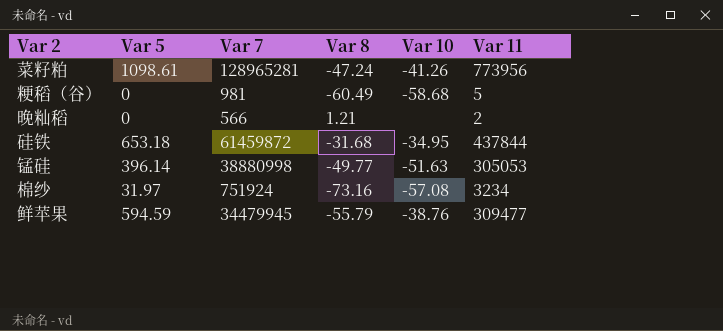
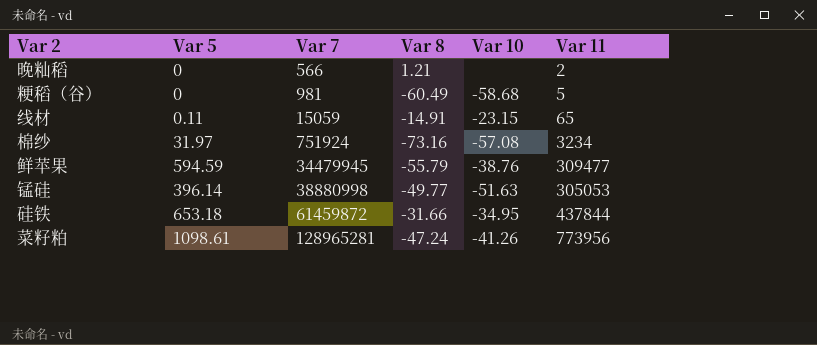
row order: none -> Var 7 ascending
row 线材: none -> 0.11 | 15059 | -14.91 | -23.15 | 65
硅铁 | Var 8: -31.68 -> -31.66

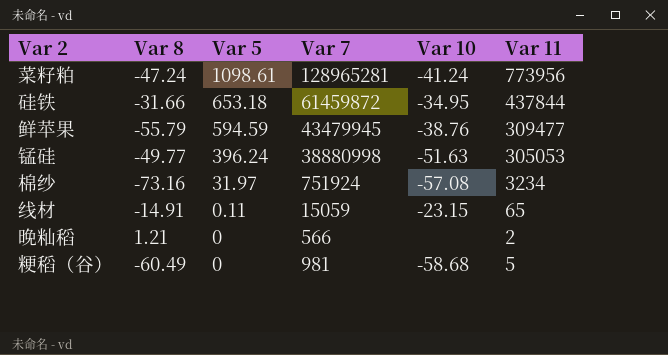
row order: Var 7 ascending -> Var 5 descending
column Var 8 | position: 4 -> 2
菜籽粕 | Var 10: -41.26 -> -41.24
鲜苹果 | Var 7: 34479945 -> 43479945
锰硅 | Var 5: 396.14 -> 396.24

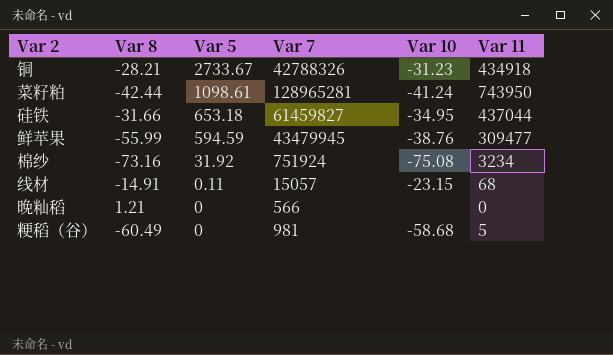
row 锰硅: -49.77 | 396.24 | 38880998 | -51.63 | 305053 -> none
row 铜: none -> -28.21 | 2733.67 | 42788326 | -31.23 | 434918
菜籽粕 | Var 8: -47.24 -> -42.44
菜籽粕 | Var 11: 773956 -> 743950
硅铁 | Var 7: 61459872 -> 61459827
硅铁 | Var 11: 437844 -> 437044
鲜苹果 | Var 8: -55.79 -> -55.99
棉纱 | Var 5: 31.97 -> 31.92
棉纱 | Var 10: -57.08 -> -75.08
线材 | Var 7: 15059 -> 15057
线材 | Var 11: 65 -> 68
晚籼稻 | Var 11: 2 -> 0

